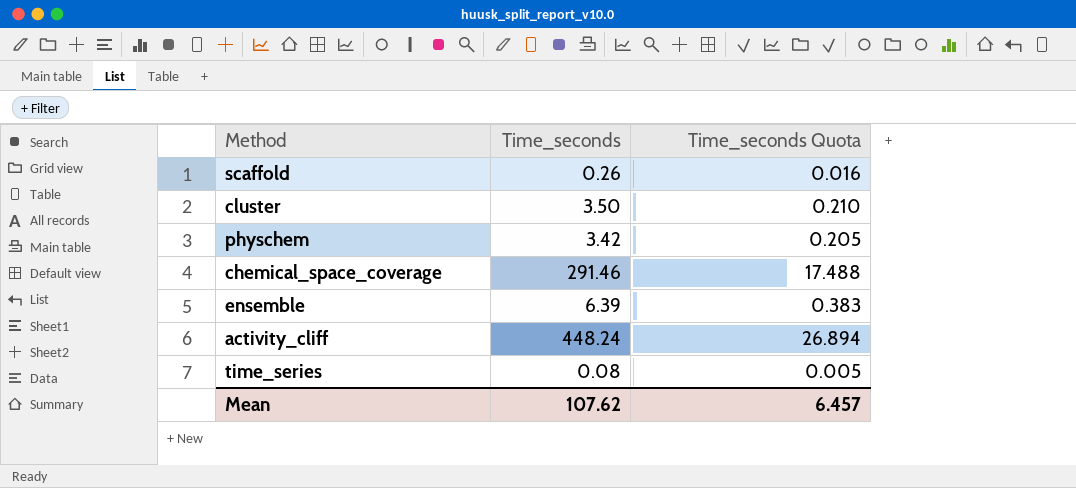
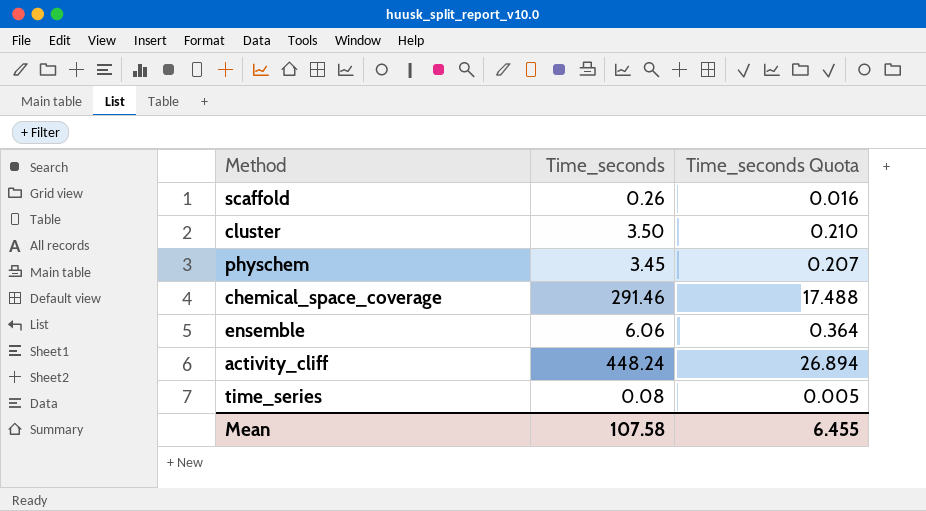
physchem | Time_seconds: 3.42 -> 3.45
physchem | Time_seconds Quota: 0.205 -> 0.207
ensemble | Time_seconds: 6.39 -> 6.06
ensemble | Time_seconds Quota: 0.383 -> 0.364
Mean | Time_seconds: 107.62 -> 107.58
Mean | Time_seconds Quota: 6.457 -> 6.455

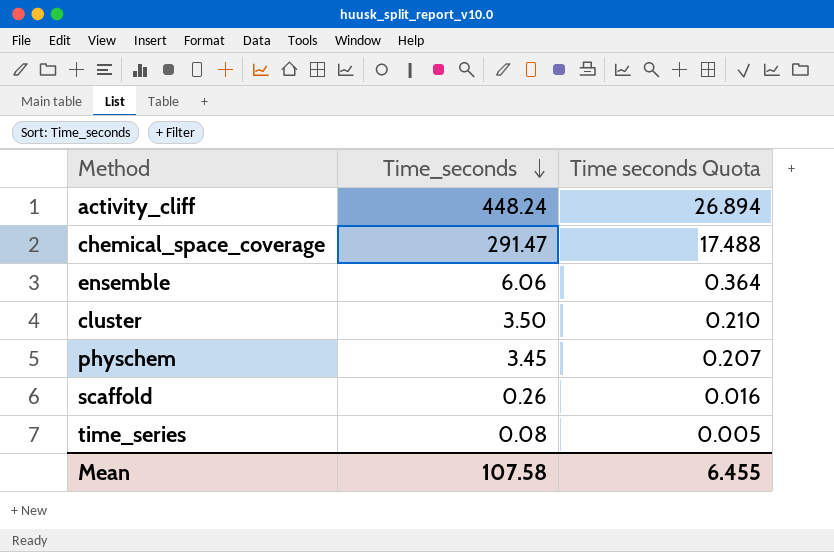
row order: none -> Time_seconds descending
column name: Time_seconds Quota -> Time seconds Quota
chemical_space_coverage | Time_seconds: 291.46 -> 291.47

